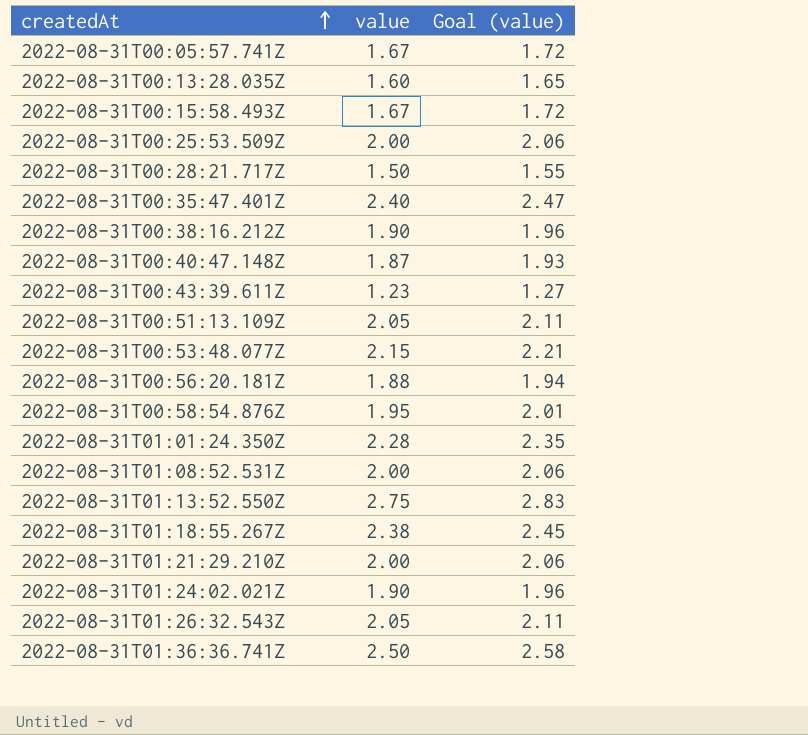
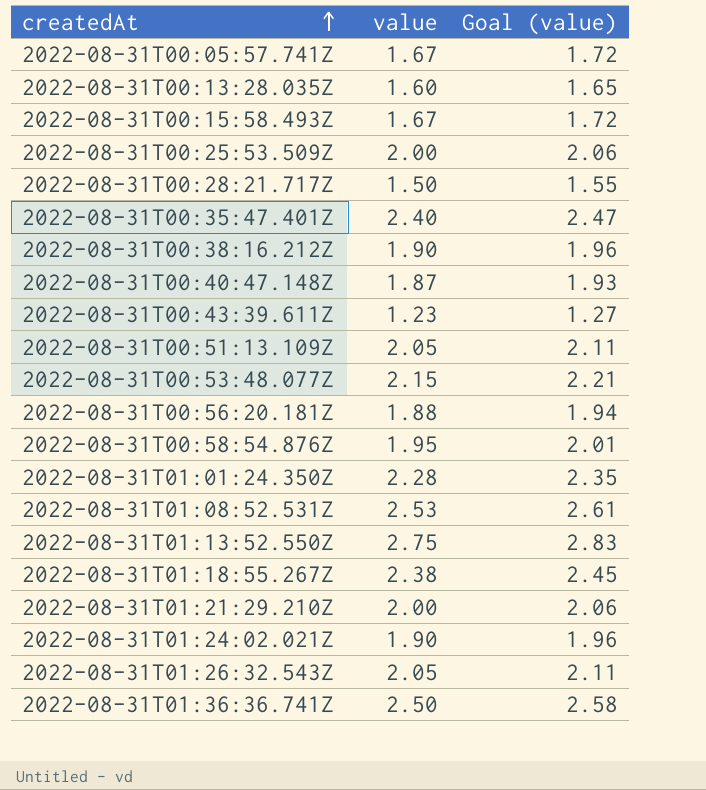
2022-08-31T01:08:52.531Z | value: 2.00 -> 2.53
2022-08-31T01:08:52.531Z | Goal (value): 2.06 -> 2.61

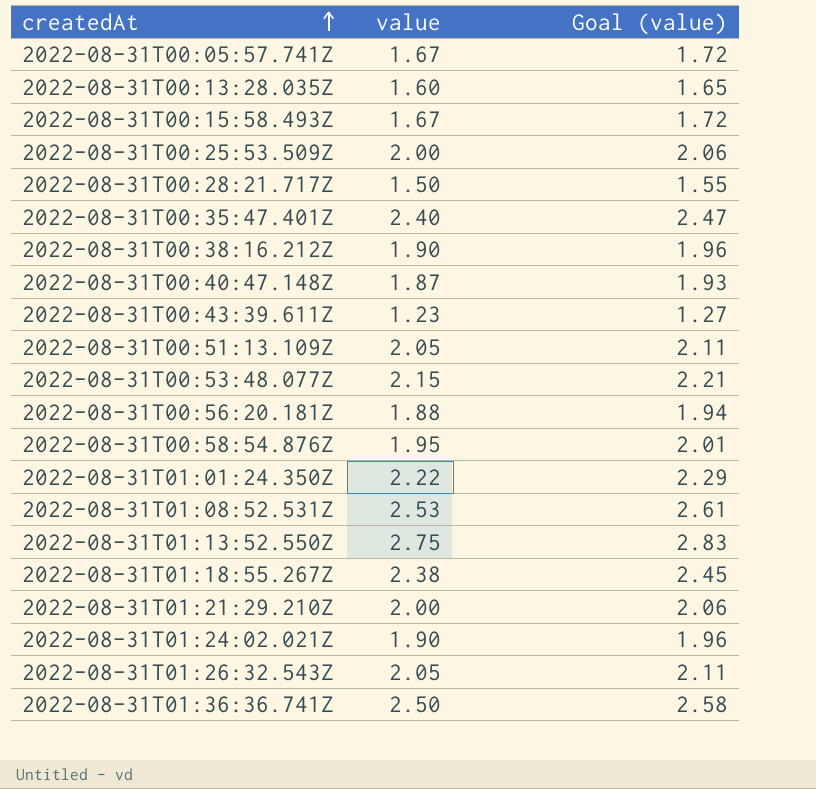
2022-08-31T01:01:24.350Z | value: 2.28 -> 2.22
2022-08-31T01:01:24.350Z | Goal (value): 2.35 -> 2.29

